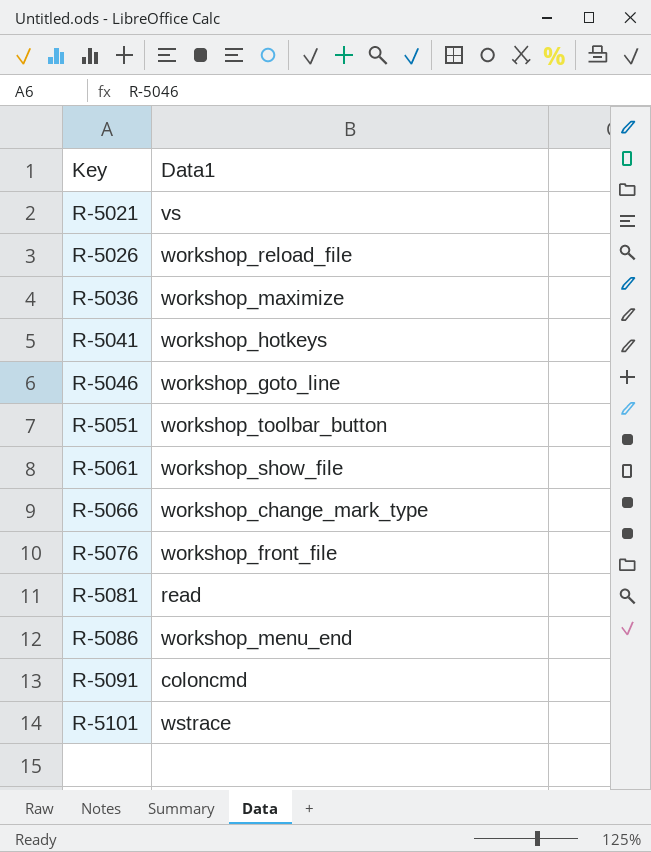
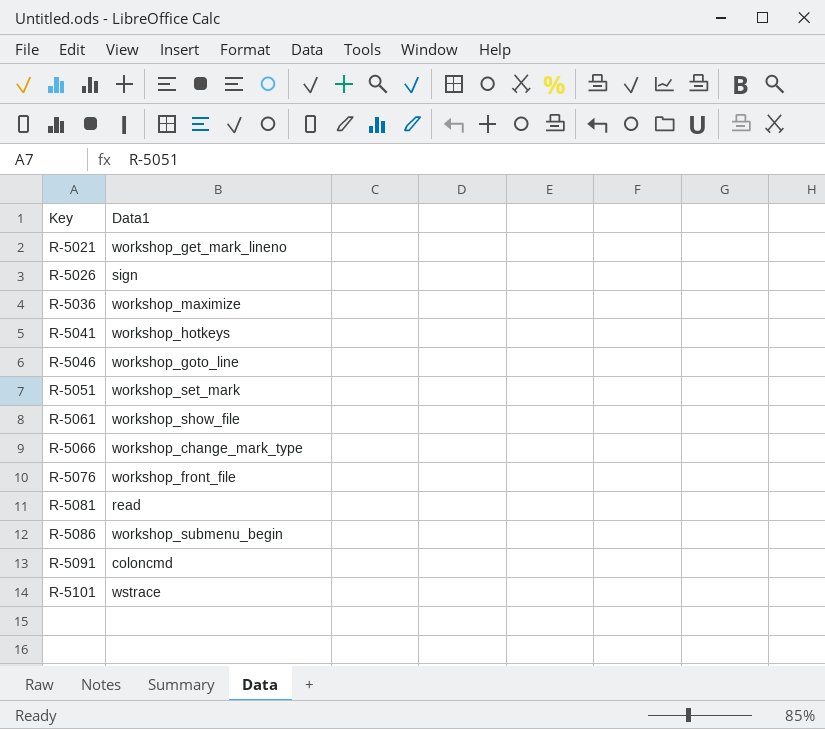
R-5021 | Data1: vs -> workshop_get_mark_lineno
R-5026 | Data1: workshop_reload_file -> sign
R-5051 | Data1: workshop_toolbar_button -> workshop_set_mark
R-5086 | Data1: workshop_menu_end -> workshop_submenu_begin

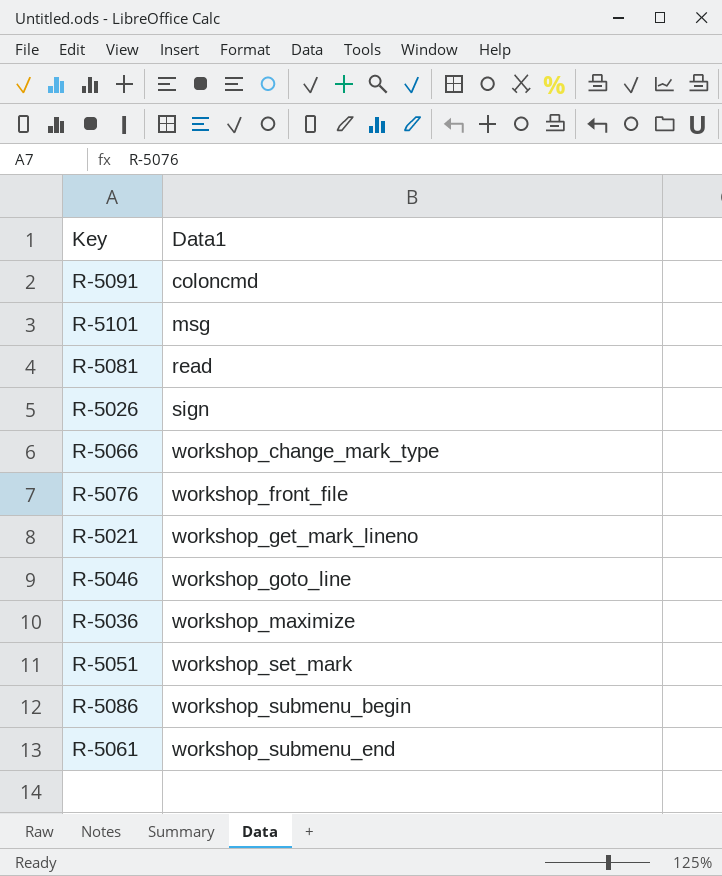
row order: Key ascending -> Data1 ascending
row R-5041: workshop_hotkeys -> none
R-5101 | Data1: wstrace -> msg
R-5061 | Data1: workshop_show_file -> workshop_submenu_end

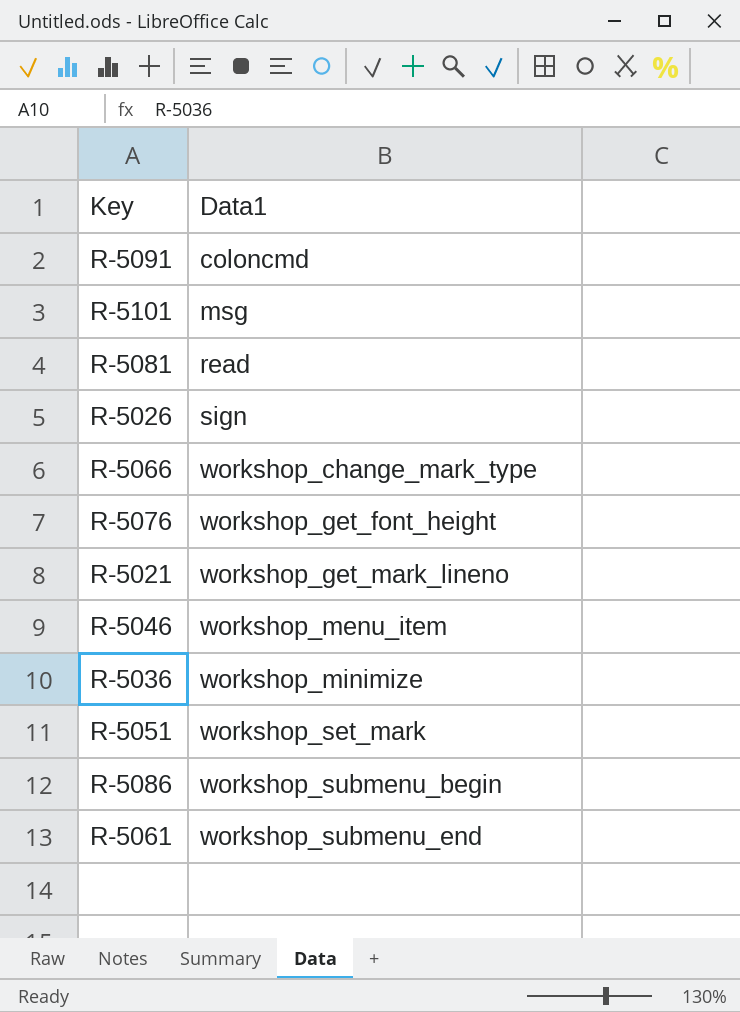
R-5076 | Data1: workshop_front_file -> workshop_get_font_height
R-5046 | Data1: workshop_goto_line -> workshop_menu_item
R-5036 | Data1: workshop_maximize -> workshop_minimize

